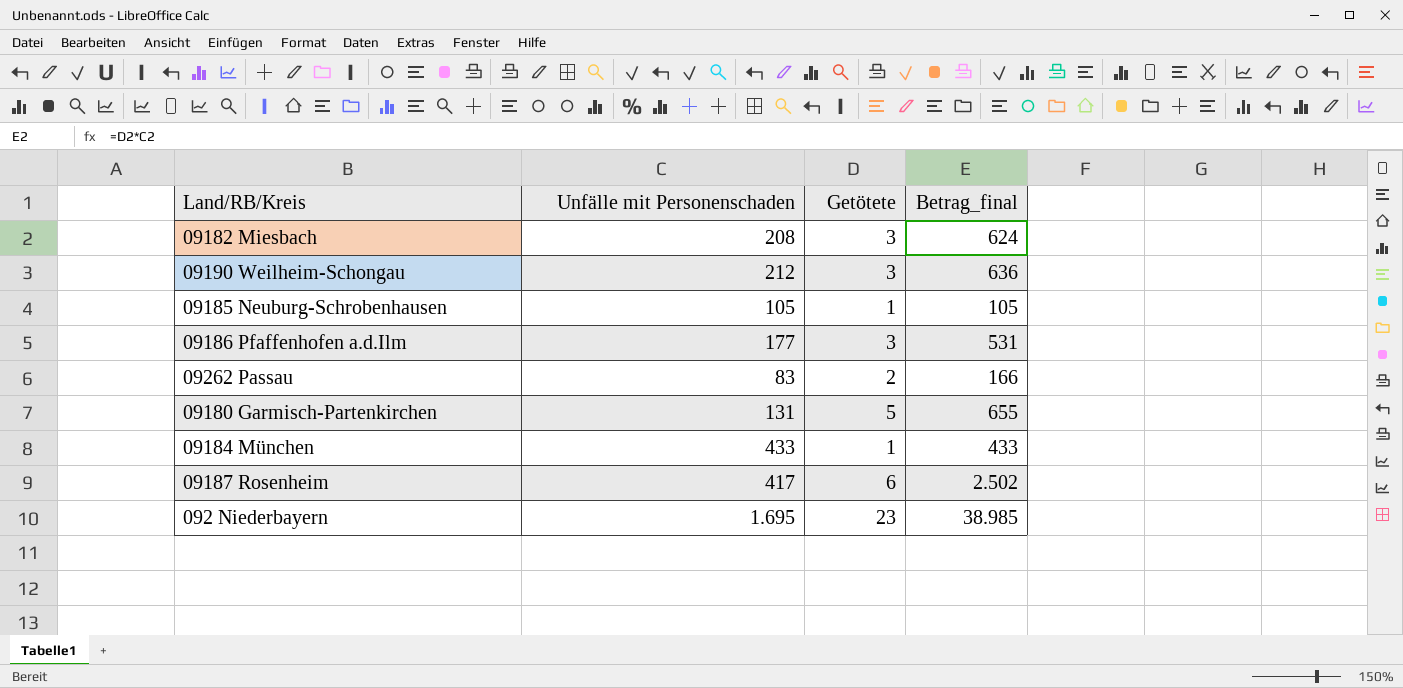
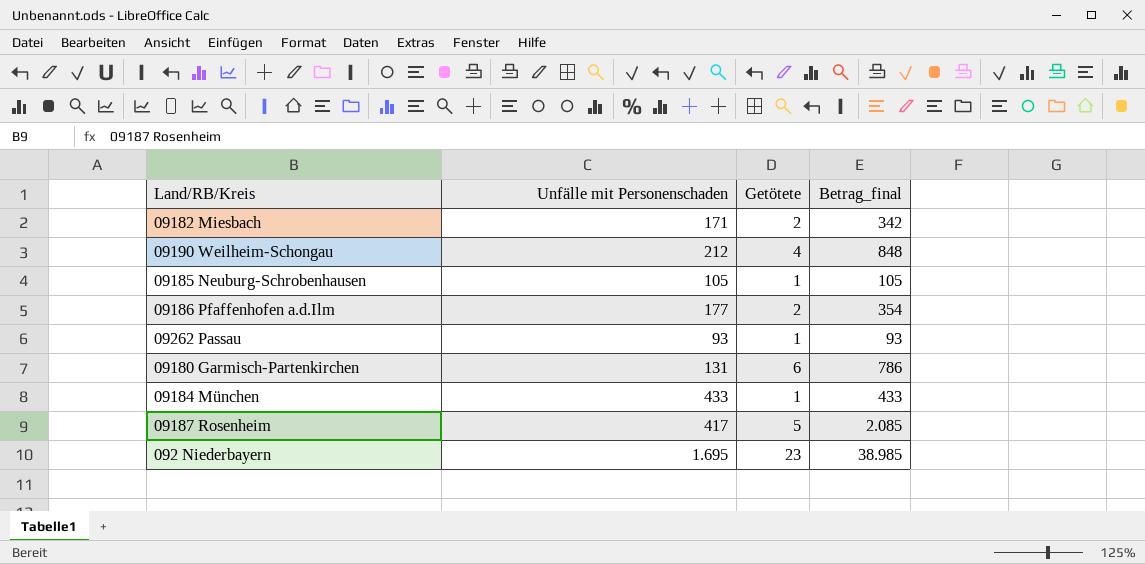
09182 Miesbach | Unfälle mit Personenschaden: 208 -> 171
09182 Miesbach | Getötete: 3 -> 2
09182 Miesbach | Betrag_final: 624 -> 342
09190 Weilheim-Schongau | Getötete: 3 -> 4
09190 Weilheim-Schongau | Betrag_final: 636 -> 848
09186 Pfaffenhofen a.d.Ilm | Getötete: 3 -> 2
09186 Pfaffenhofen a.d.Ilm | Betrag_final: 531 -> 354
09262 Passau | Unfälle mit Personenschaden: 83 -> 93
09262 Passau | Getötete: 2 -> 1
09262 Passau | Betrag_final: 166 -> 93
09180 Garmisch-Partenkirchen | Getötete: 5 -> 6
09180 Garmisch-Partenkirchen | Betrag_final: 655 -> 786
09187 Rosenheim | Getötete: 6 -> 5
09187 Rosenheim | Betrag_final: 2.502 -> 2.085

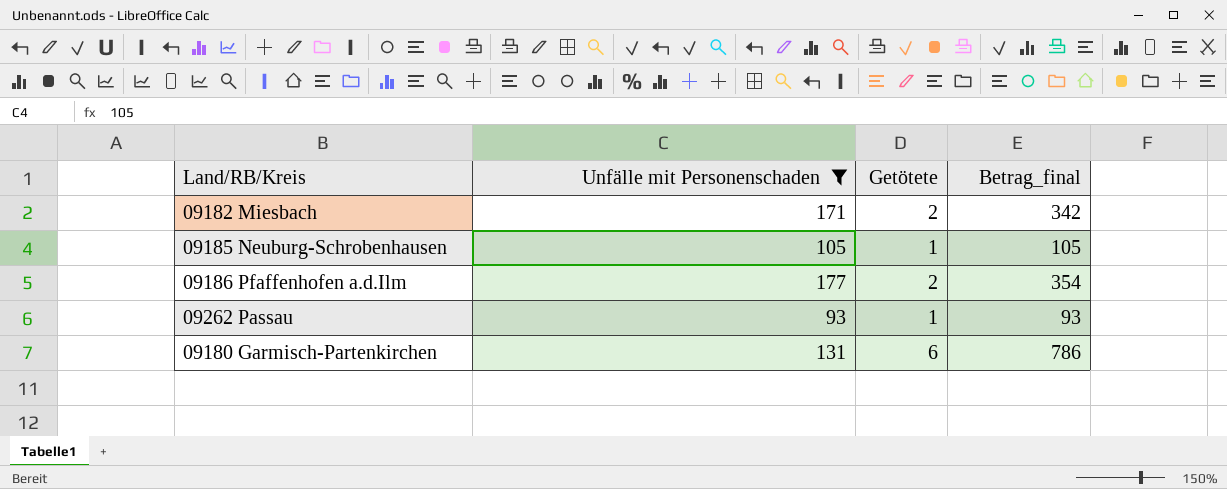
filter: none -> Unfälle mit Personenschaden <= 177

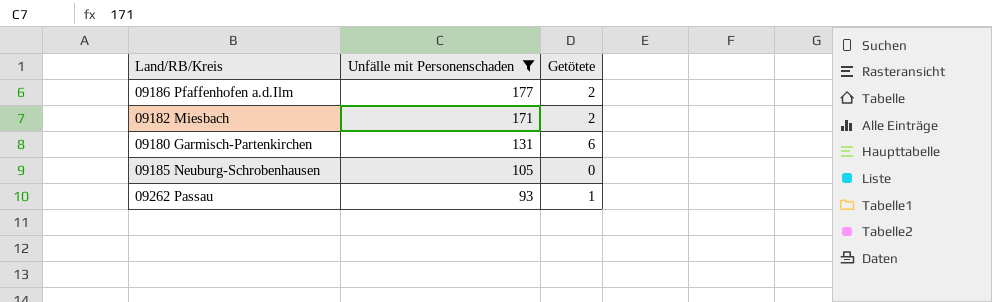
row order: none -> Unfälle mit Personenschaden descending
column Betrag_final | formula: [Unfälle mit Personenschaden] * [Getötete] -> none
09185 Neuburg-Schrobenhausen | Getötete: 1 -> 0

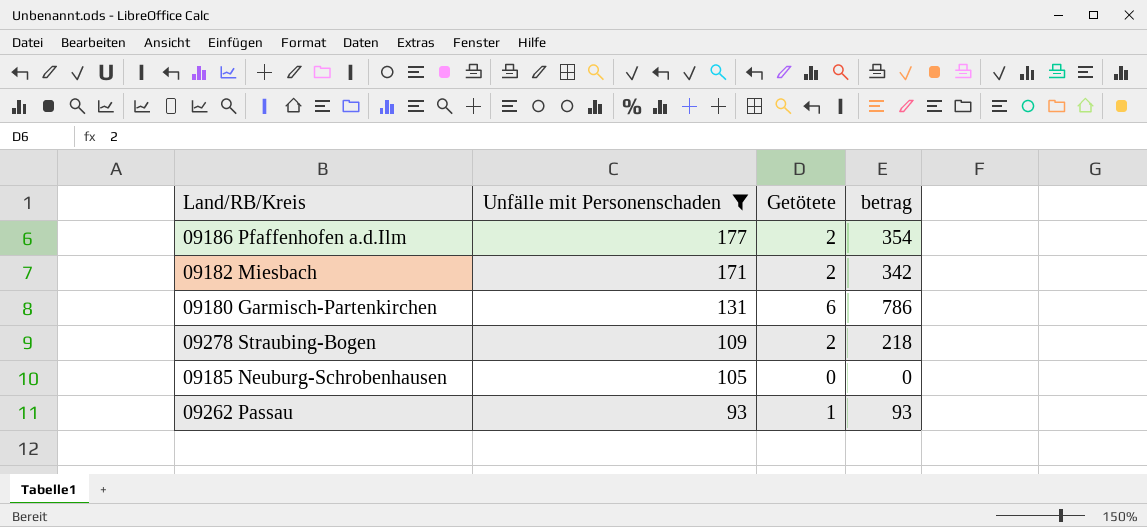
column betrag | formula: none -> [Unfälle mit Personenschaden] * [Getötete]
row 09278 Straubing-Bogen: none -> 109 | 2 | 218

